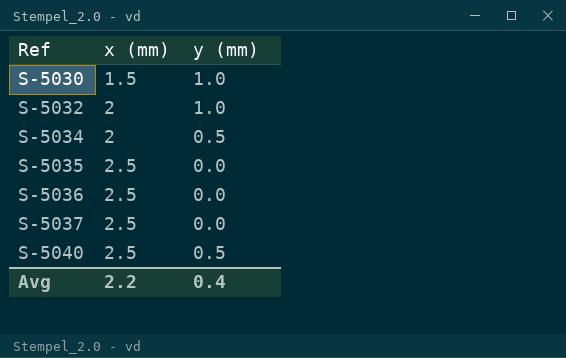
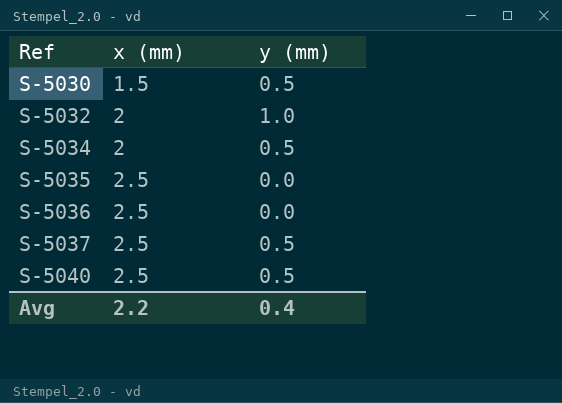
S-5030 | y (mm): 1.0 -> 0.5
S-5037 | y (mm): 0.0 -> 0.5

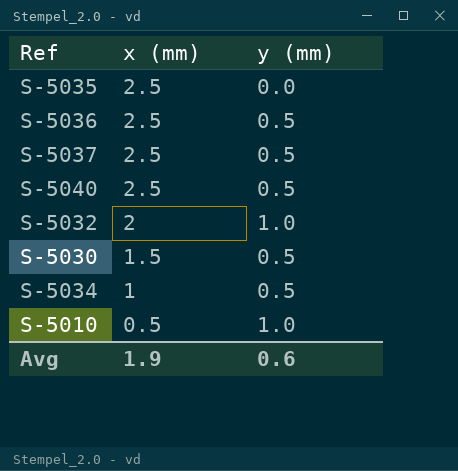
row order: Ref ascending -> x (mm) descending
S-5036 | y (mm): 0.0 -> 0.5
S-5034 | x (mm): 2 -> 1
row S-5010: none -> 0.5 | 1.0
Avg | x (mm): 2.2 -> 1.9
Avg | y (mm): 0.4 -> 0.6

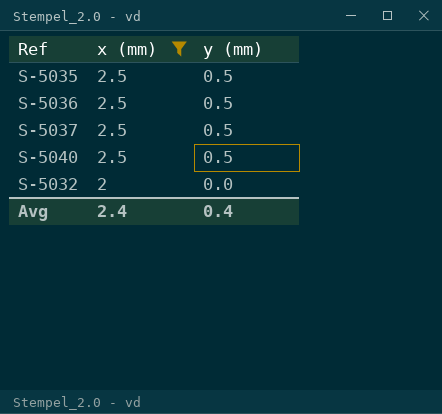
filter: none -> x (mm) >= 2
S-5035 | y (mm): 0.0 -> 0.5
S-5032 | y (mm): 1.0 -> 0.0
Avg | x (mm): 1.9 -> 2.4
Avg | y (mm): 0.6 -> 0.4

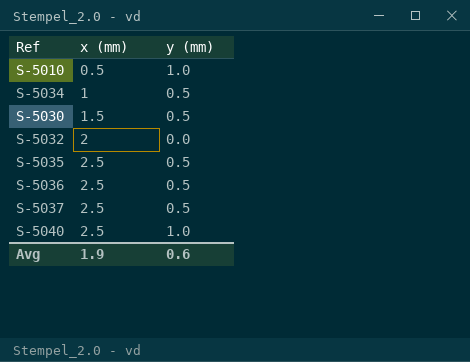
filter: x (mm) >= 2 -> none
row order: x (mm) descending -> x (mm) ascending
S-5040 | y (mm): 0.5 -> 1.0
Avg | x (mm): 2.4 -> 1.9
Avg | y (mm): 0.4 -> 0.6

